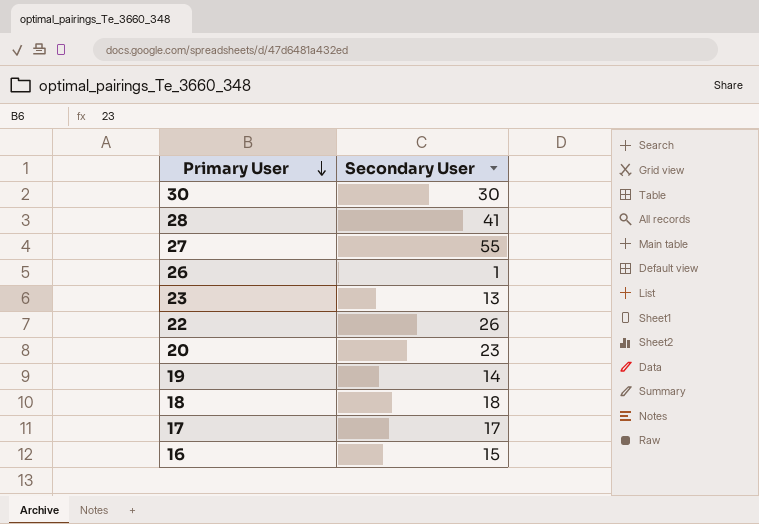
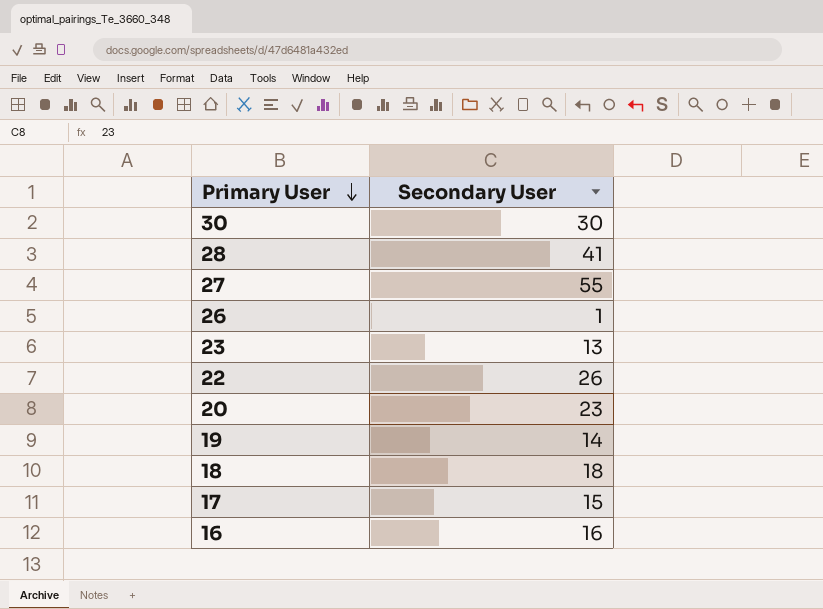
17 | Secondary User: 17 -> 15
16 | Secondary User: 15 -> 16

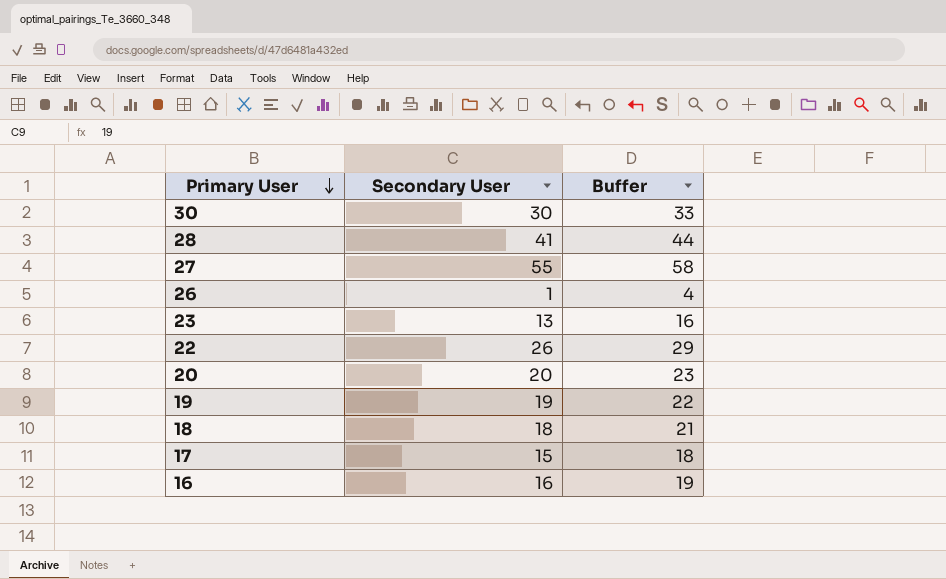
column Buffer | formula: none -> [Secondary User] + 3
20 | Secondary User: 23 -> 20
19 | Secondary User: 14 -> 19

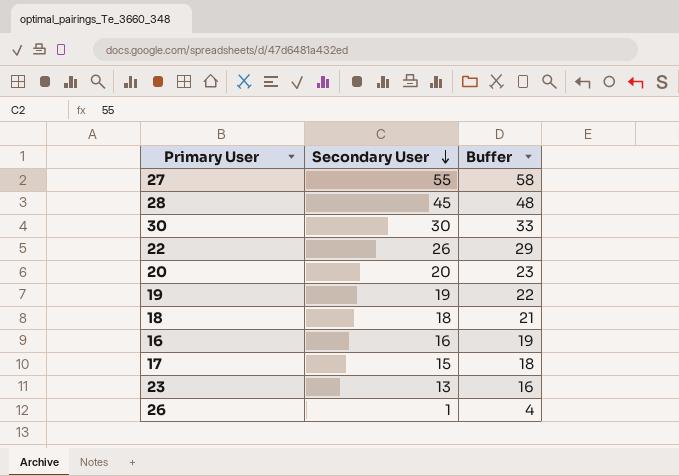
row order: Primary User descending -> Secondary User descending
28 | Secondary User: 41 -> 45
28 | Buffer: 44 -> 48

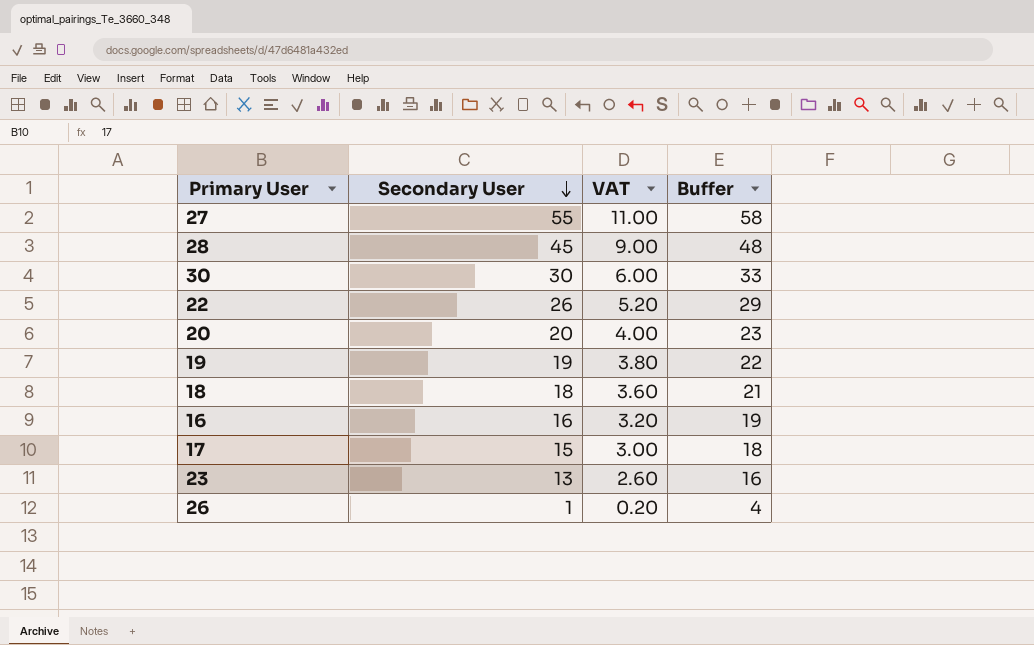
column VAT | formula: none -> [Secondary User] * 0.2

